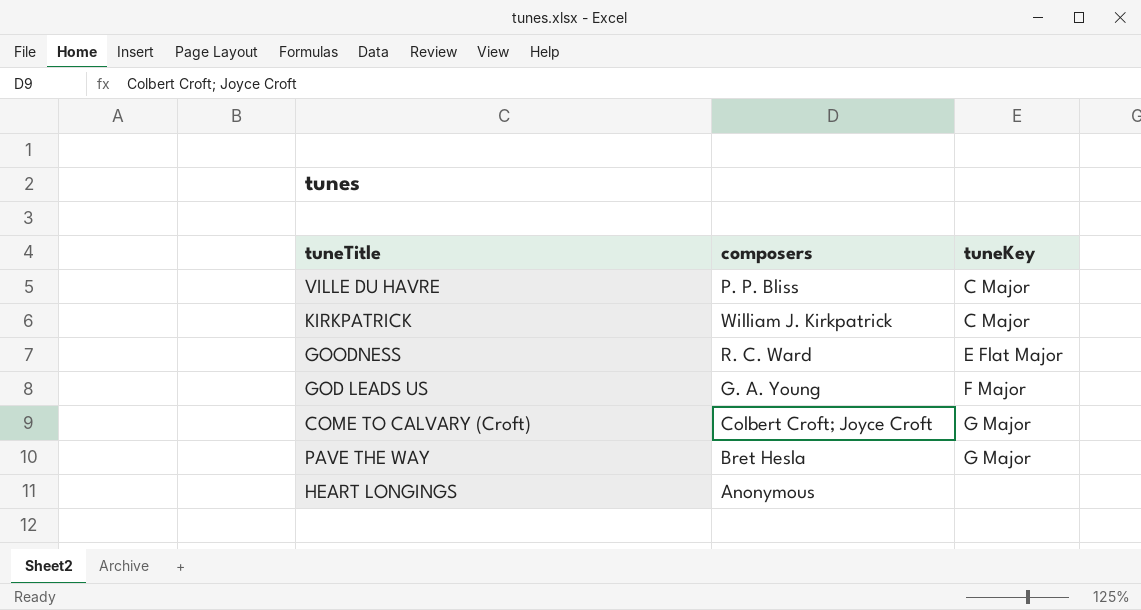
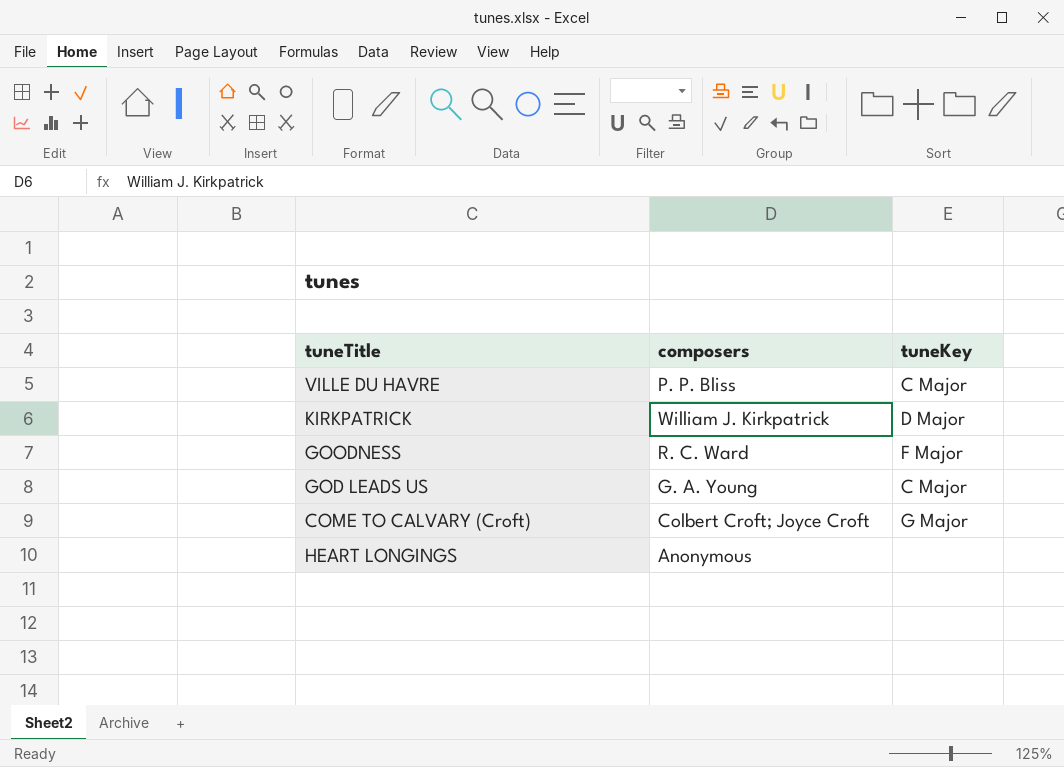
row PAVE THE WAY: Bret Hesla | G Major -> none
KIRKPATRICK | tuneKey: C Major -> D Major
GOODNESS | tuneKey: E Flat Major -> F Major
GOD LEADS US | tuneKey: F Major -> C Major

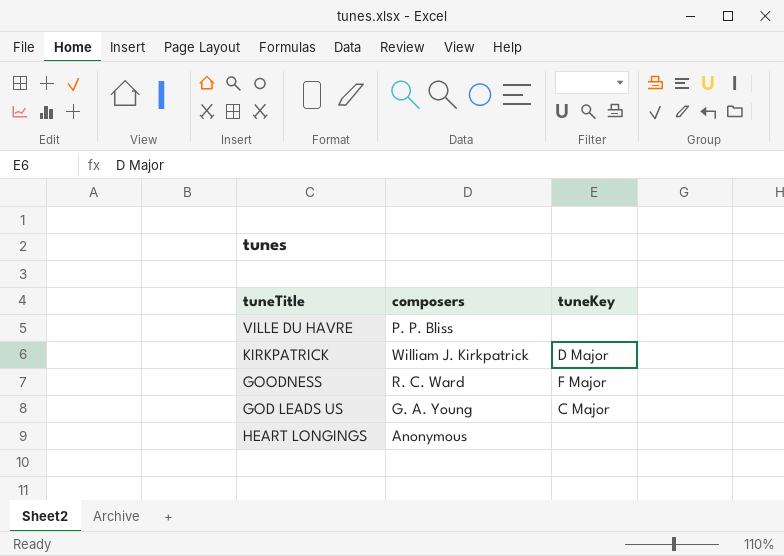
row COME TO CALVARY (Croft): Colbert Croft; Joyce Croft | G Major -> none
VILLE DU HAVRE | tuneKey: C Major -> none

